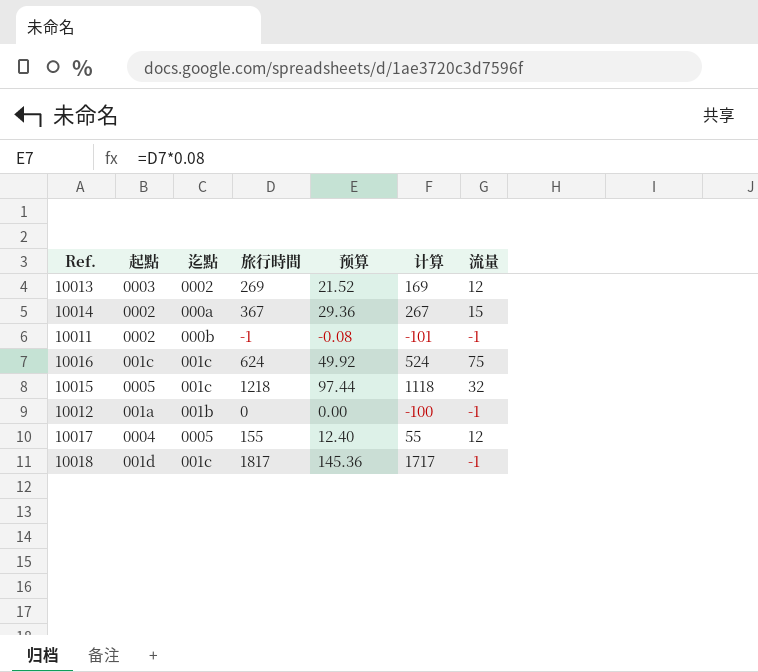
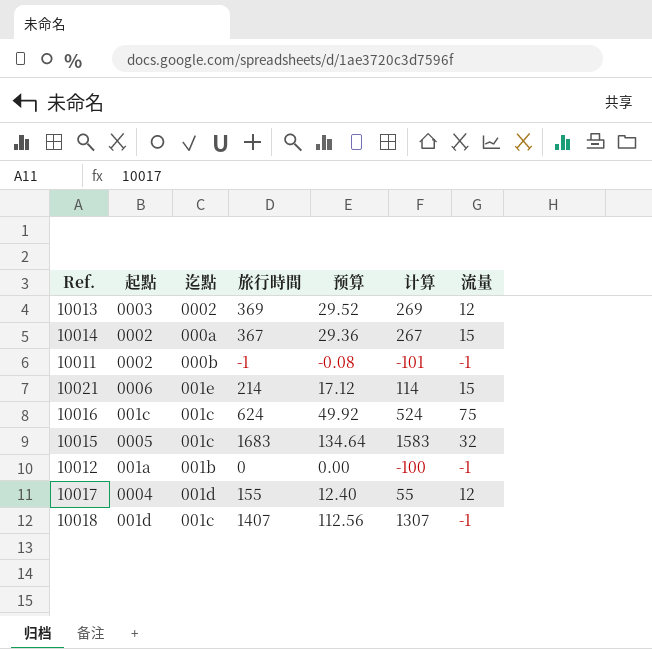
10013 | 旅行時間: 269 -> 369
10013 | 预算: 21.52 -> 29.52
10013 | 计算: 169 -> 269
row 10021: none -> 0006 | 001e | 214 | 17.12 | 114 | 15
10015 | 旅行時間: 1218 -> 1683
10015 | 预算: 97.44 -> 134.64
10015 | 计算: 1118 -> 1583
10017 | 迄點: 0005 -> 001d
10018 | 旅行時間: 1817 -> 1407
10018 | 预算: 145.36 -> 112.56
10018 | 计算: 1717 -> 1307

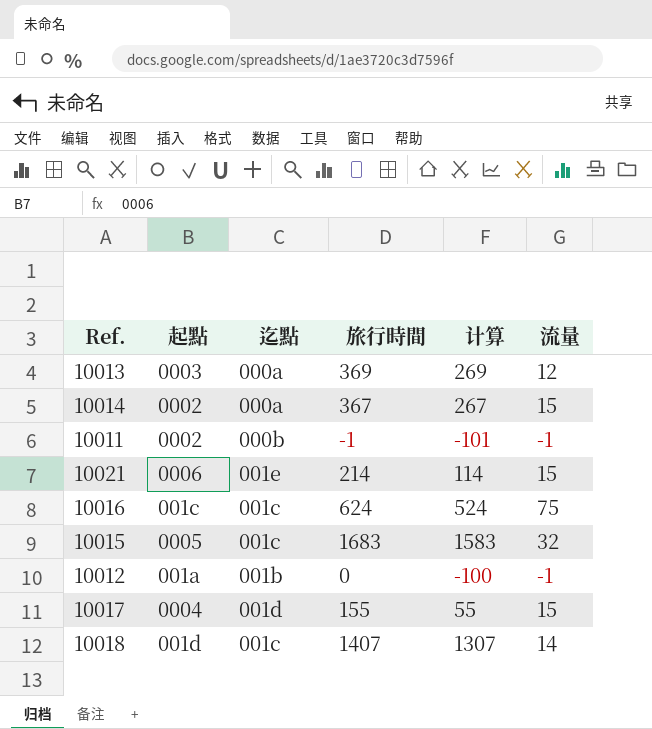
column 预算 | formula: [旅行時間] * 0.08 -> none
10013 | 迄點: 0002 -> 000a
10017 | 流量: 12 -> 15
10018 | 流量: -1 -> 14

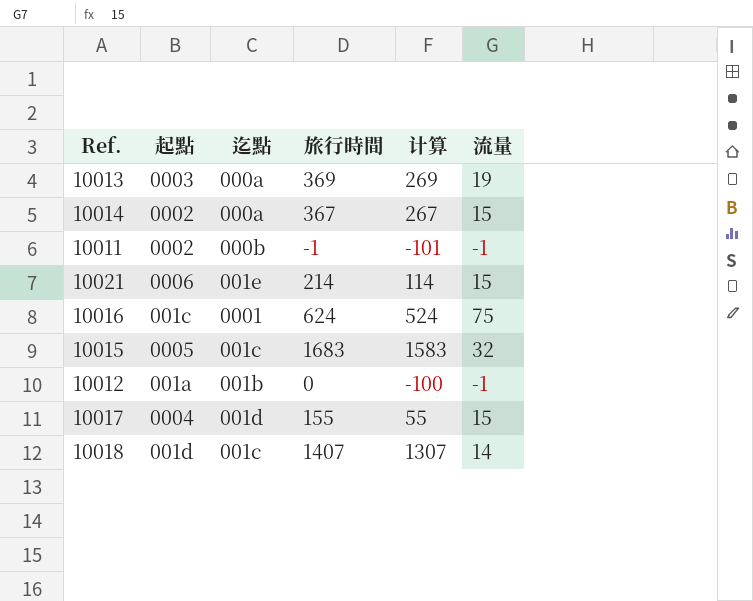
10013 | 流量: 12 -> 19
10016 | 迄點: 001c -> 0001

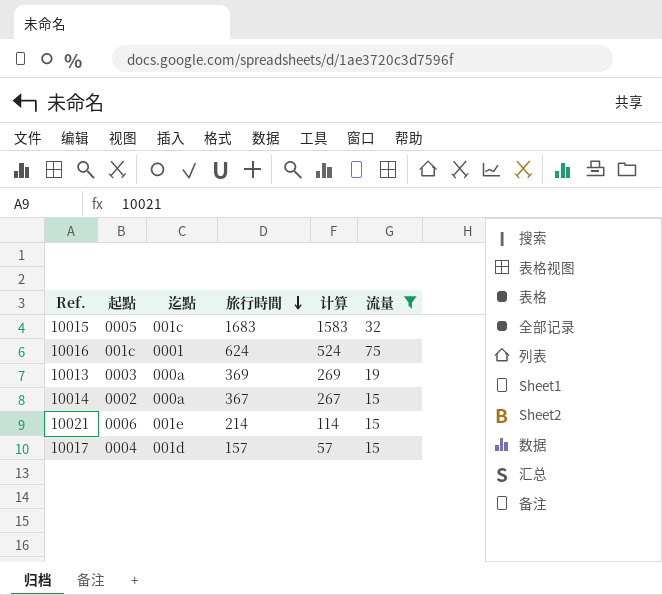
filter: none -> 流量 >= 15
row order: none -> 旅行時間 descending
10017 | 旅行時間: 155 -> 157
10017 | 计算: 55 -> 57

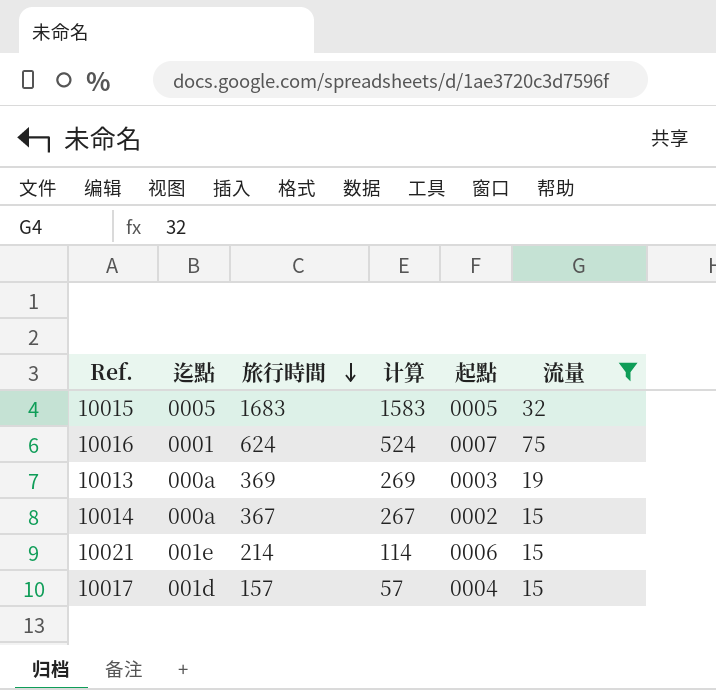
column 起點 | position: 2 -> 5
10015 | 迄點: 001c -> 0005
10016 | 起點: 001c -> 0007

